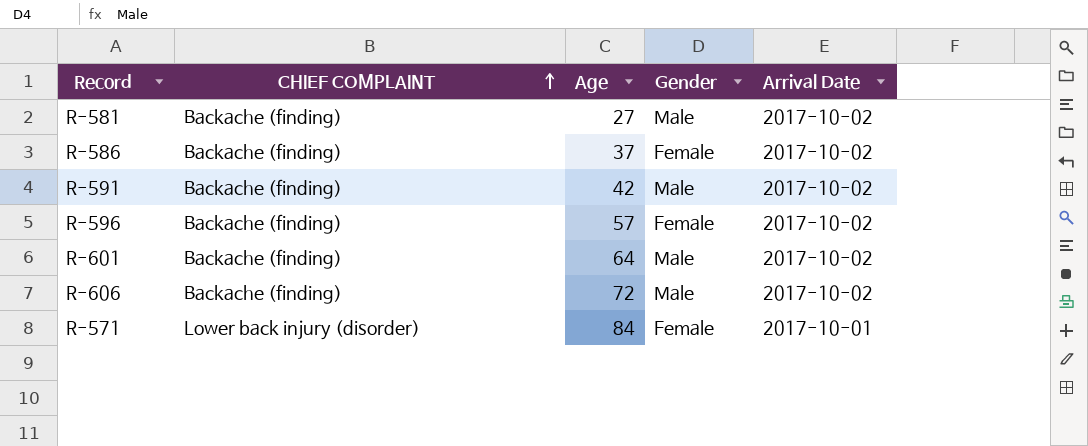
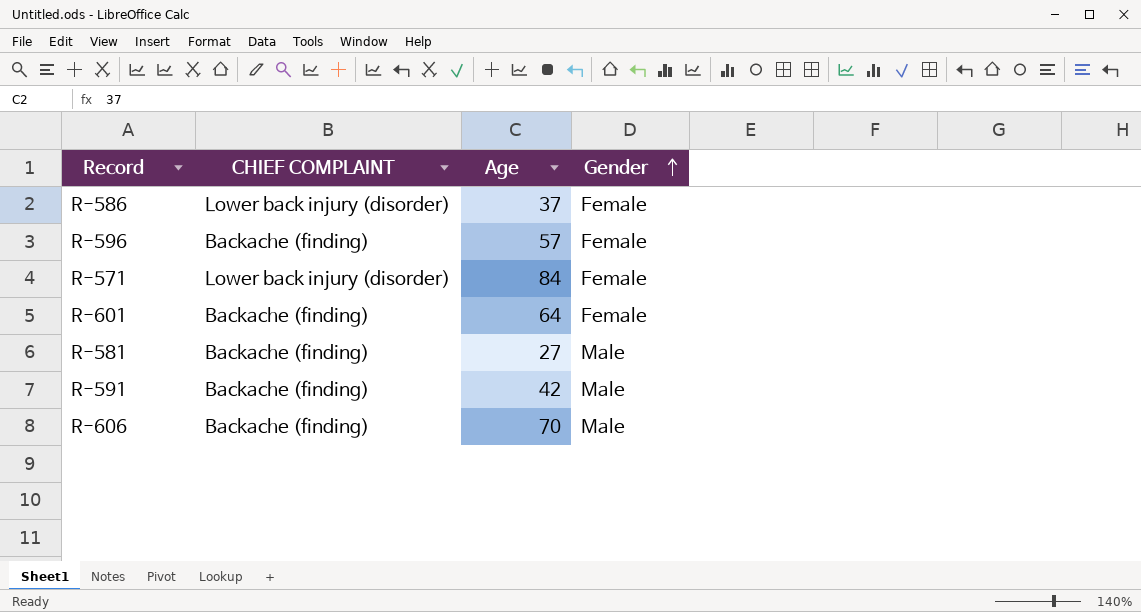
row order: CHIEF COMPLAINT ascending -> Gender ascending
column Arrival Date | position: 5 -> none
R-586 | CHIEF COMPLAINT: Backache (finding) -> Lower back injury (disorder)
R-601 | Gender: Male -> Female
R-606 | Age: 72 -> 70

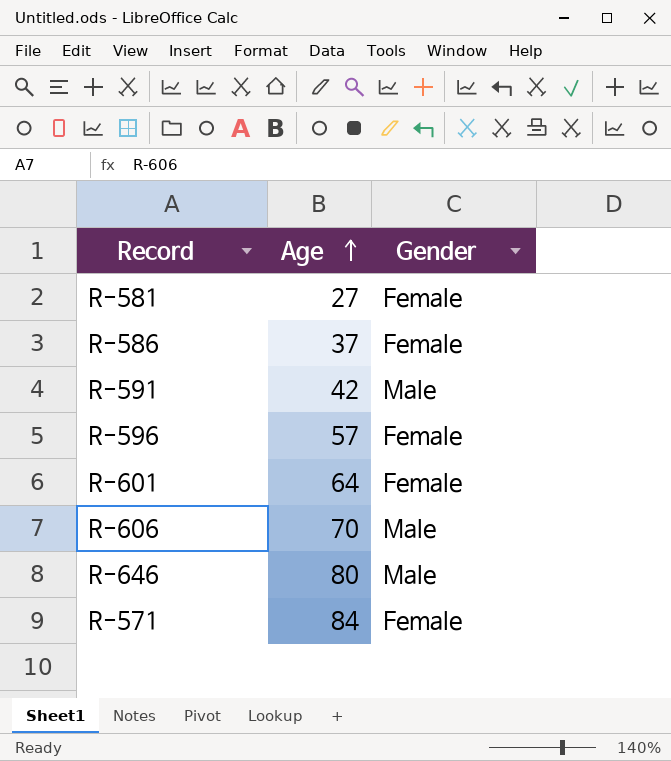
row order: Gender ascending -> Age ascending
column CHIEF COMPLAINT | position: 2 -> none
R-581 | Gender: Male -> Female
row R-646: none -> 80 | Male

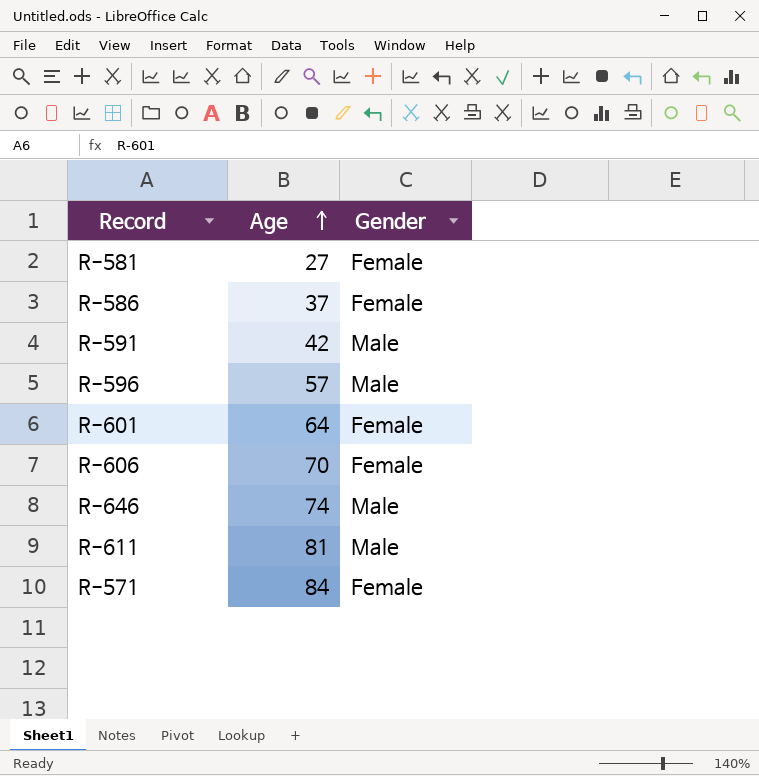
R-596 | Gender: Female -> Male
R-606 | Gender: Male -> Female
R-646 | Age: 80 -> 74
row R-611: none -> 81 | Male

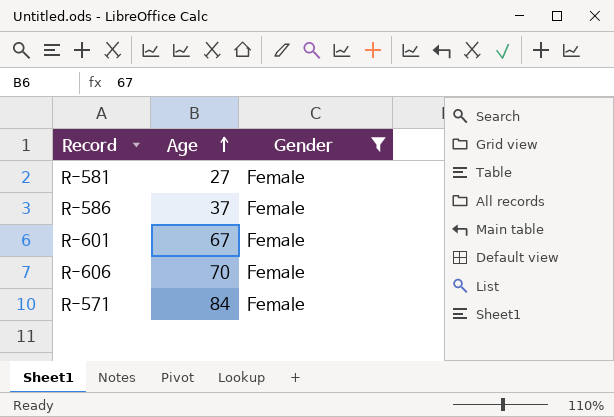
filter: none -> Gender = Female
R-601 | Age: 64 -> 67

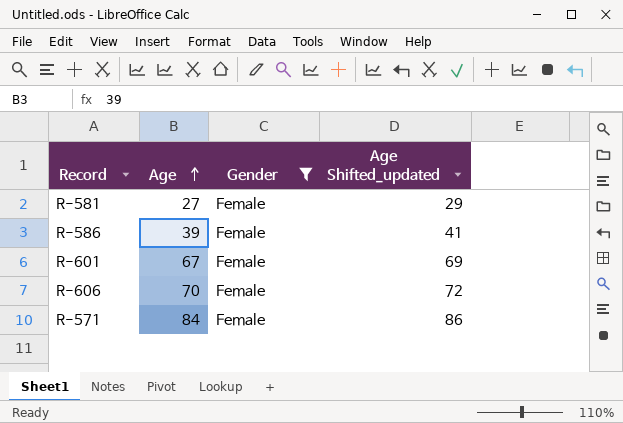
column Age Shifted_updated | formula: none -> [Age] + 2
R-586 | Age: 37 -> 39

